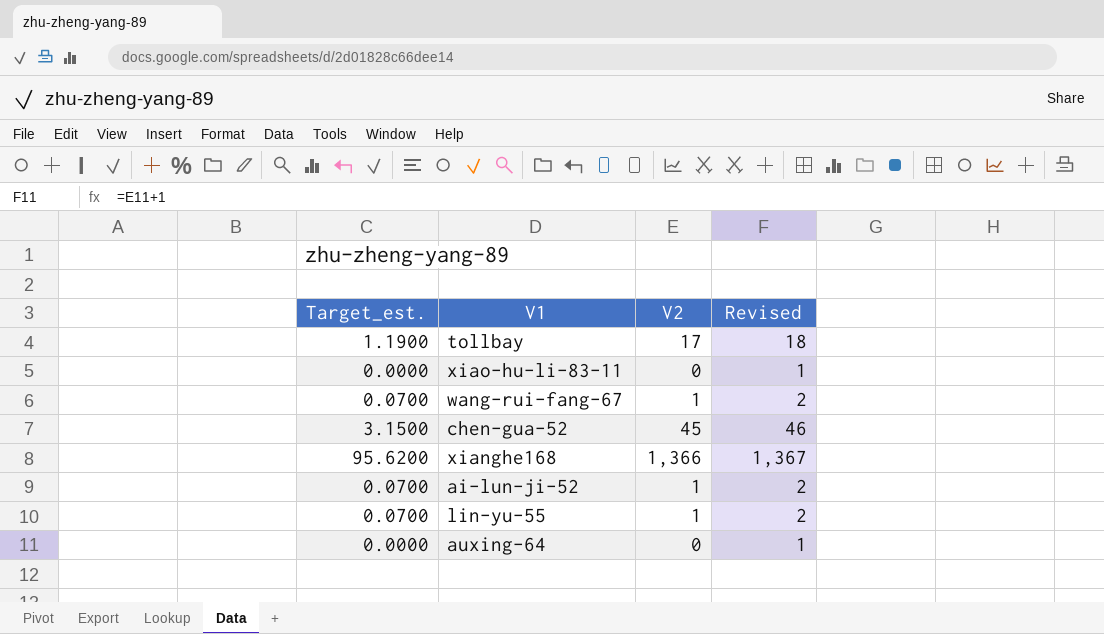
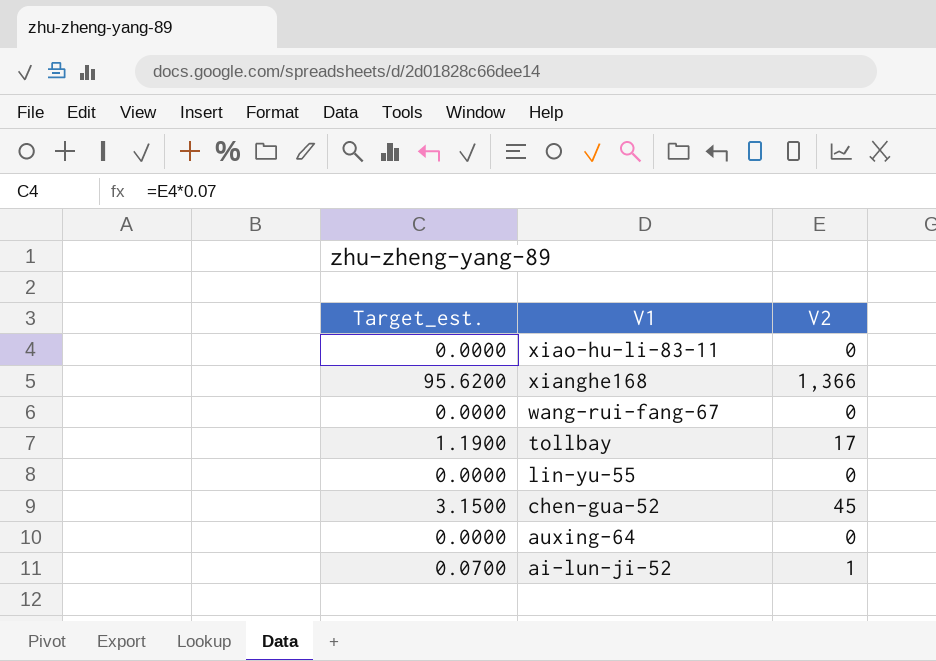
row order: none -> V1 descending
column Revised | formula: [V2] + 1 -> none
wang-rui-fang-67 | Target_est.: 0.0700 -> 0.0000
wang-rui-fang-67 | V2: 1 -> 0
lin-yu-55 | Target_est.: 0.0700 -> 0.0000
lin-yu-55 | V2: 1 -> 0

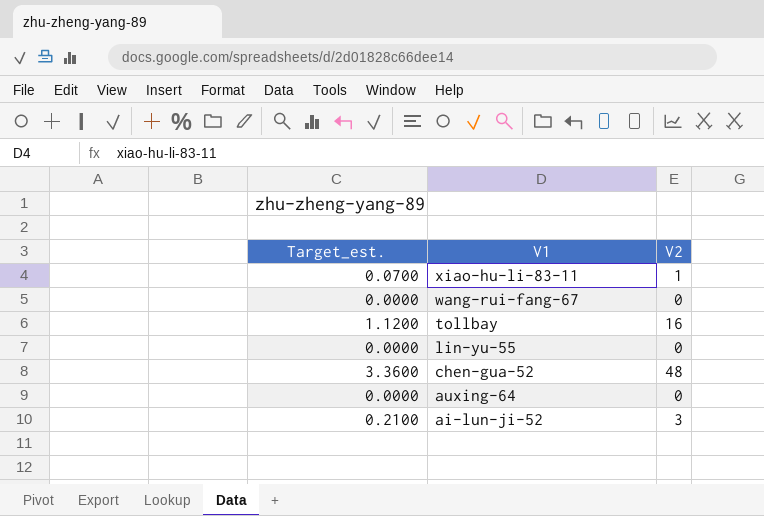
row xianghe168: 95.6200 | 1,366 -> none
xiao-hu-li-83-11 | Target_est.: 0.0000 -> 0.0700
xiao-hu-li-83-11 | V2: 0 -> 1
tollbay | Target_est.: 1.1900 -> 1.1200
tollbay | V2: 17 -> 16
chen-gua-52 | Target_est.: 3.1500 -> 3.3600
chen-gua-52 | V2: 45 -> 48
ai-lun-ji-52 | Target_est.: 0.0700 -> 0.2100
ai-lun-ji-52 | V2: 1 -> 3

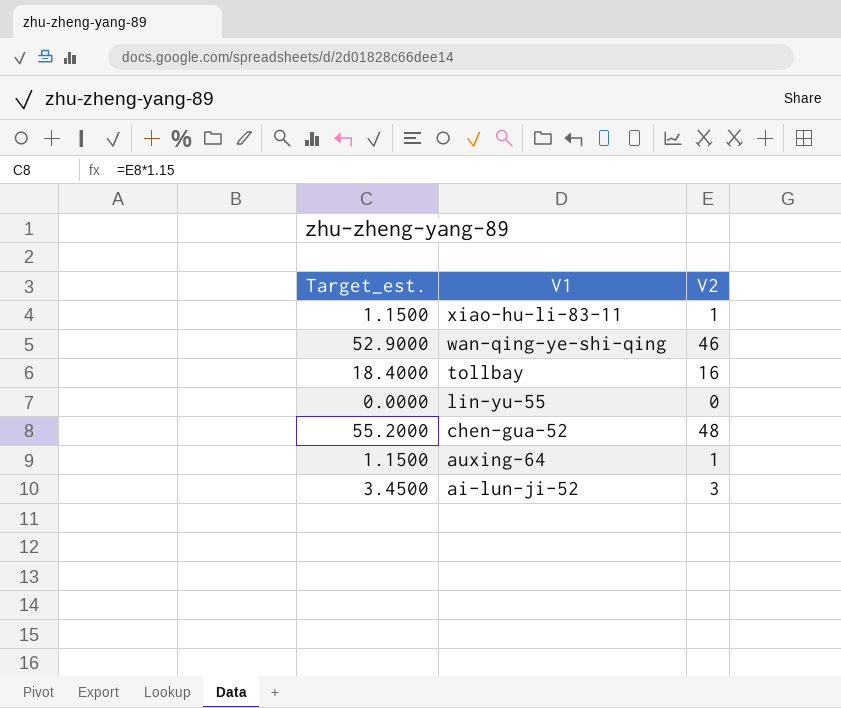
column Target_est. | formula: [V2] * 0.07 -> [V2] * 1.15
row wang-rui-fang-67: 0.0000 | 0 -> none
row wan-qing-ye-shi-qing: none -> 52.9000 | 46
auxing-64 | V2: 0 -> 1

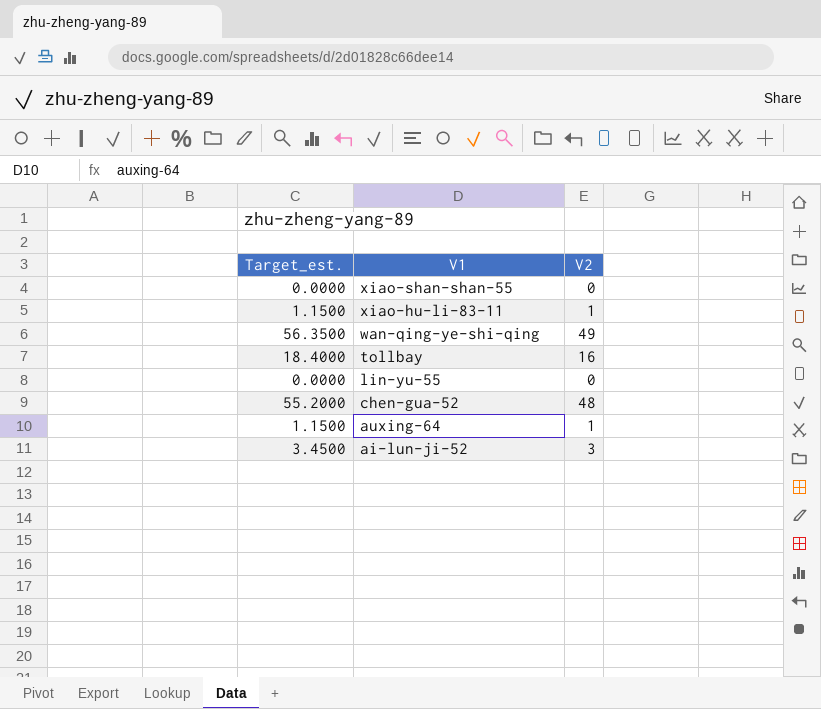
row xiao-shan-shan-55: none -> 0.0000 | 0
wan-qing-ye-shi-qing | Target_est.: 52.9000 -> 56.3500
wan-qing-ye-shi-qing | V2: 46 -> 49

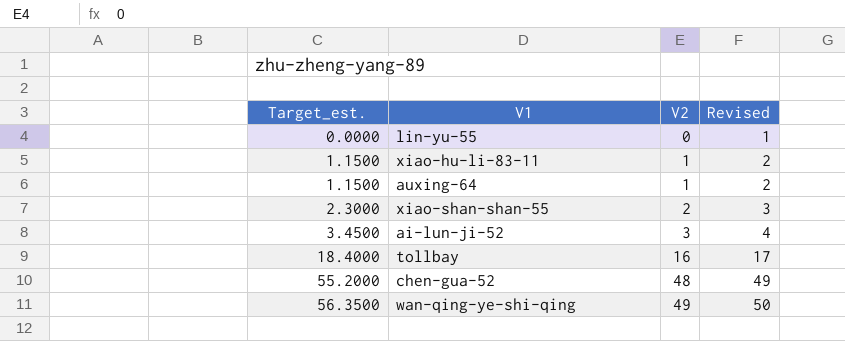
row order: V1 descending -> Target_est. ascending
column Revised | formula: none -> [V2] + 1
xiao-shan-shan-55 | Target_est.: 0.0000 -> 2.3000
xiao-shan-shan-55 | V2: 0 -> 2

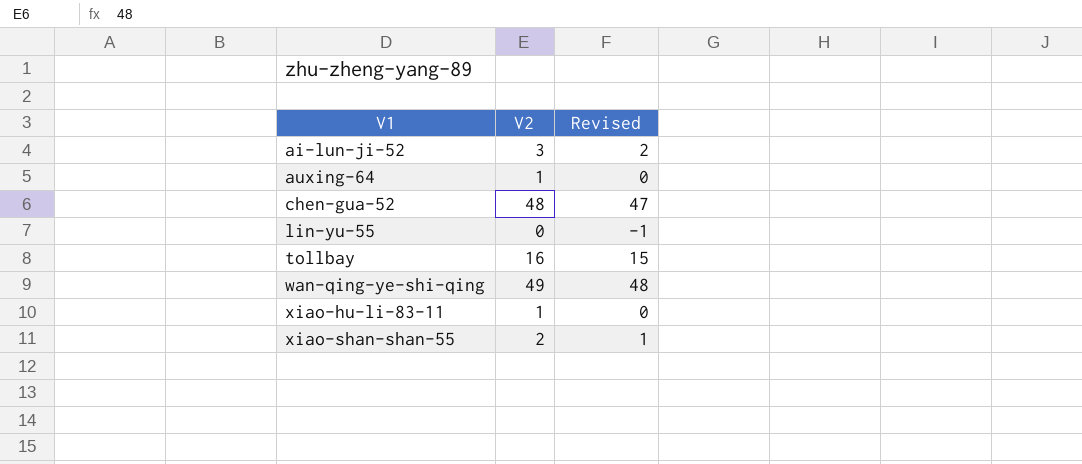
row order: Target_est. ascending -> V1 ascending
column Target_est. | formula: [V2] * 1.15 -> none
column Revised | formula: [V2] + 1 -> [V2] - 1

